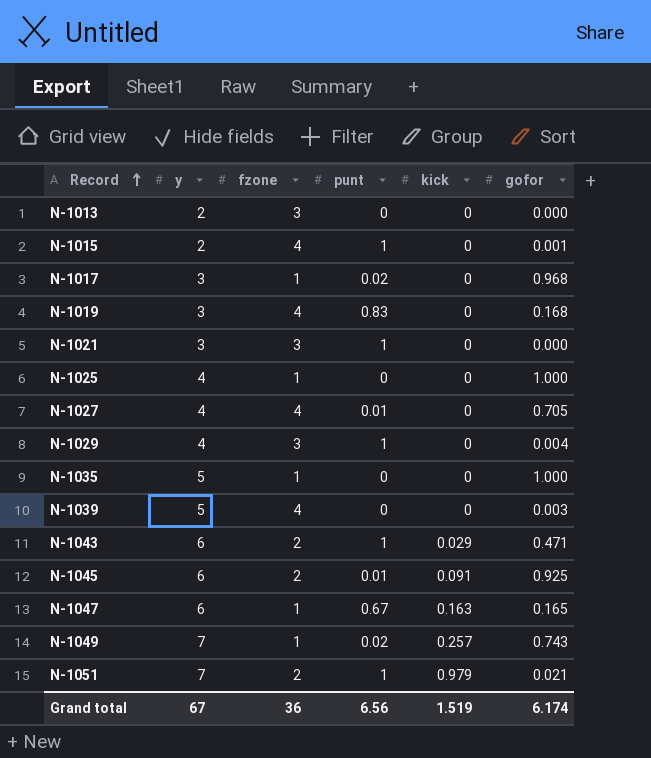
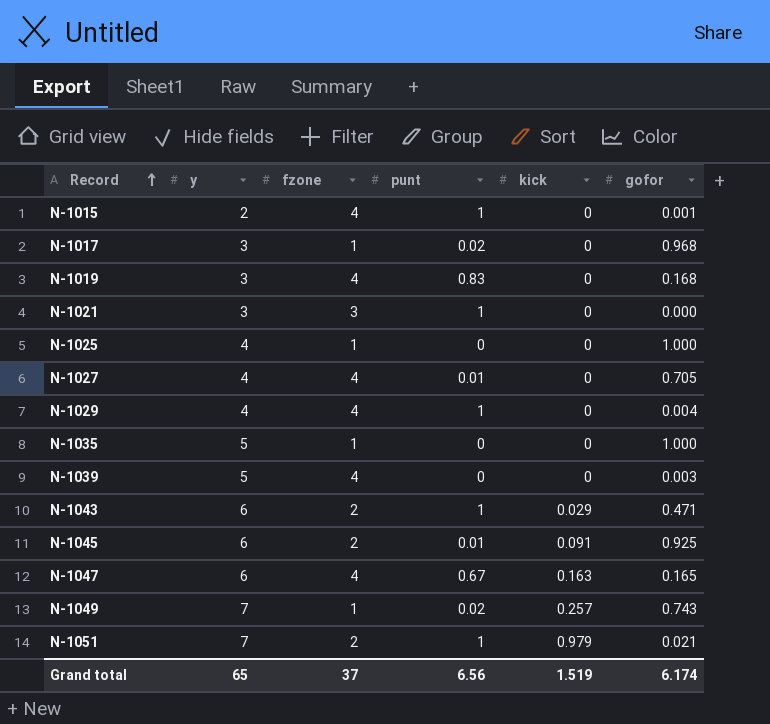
row N-1013: 2 | 3 | 0 | 0 | 0.000 -> none
N-1029 | fzone: 3 -> 4
N-1047 | fzone: 1 -> 4
Grand total | y: 67 -> 65
Grand total | fzone: 36 -> 37

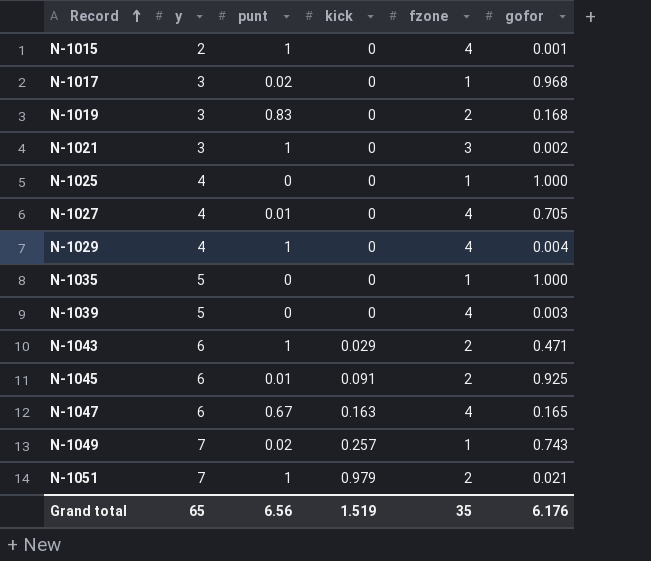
column fzone | position: 3 -> 5
N-1019 | fzone: 4 -> 2
N-1021 | gofor: 0.000 -> 0.002
Grand total | fzone: 37 -> 35
Grand total | gofor: 6.174 -> 6.176

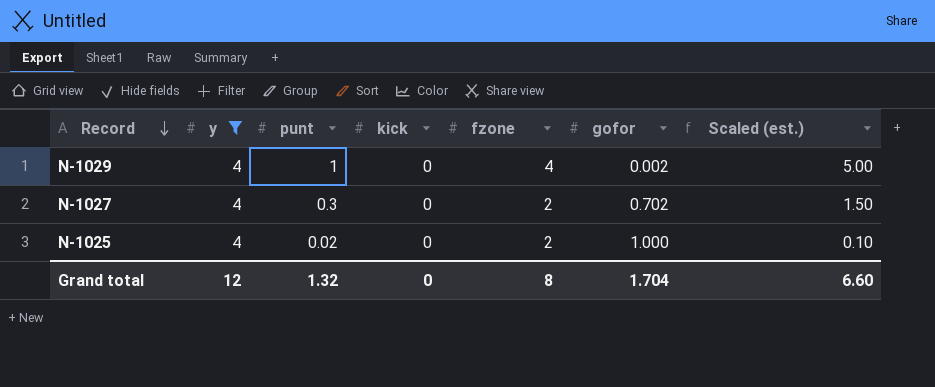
filter: none -> y = 4
row order: Record ascending -> Record descending
column Scaled (est.) | formula: none -> [punt] * 5
N-1029 | gofor: 0.004 -> 0.002
N-1027 | punt: 0.01 -> 0.3
N-1027 | fzone: 4 -> 2
N-1027 | gofor: 0.705 -> 0.702
N-1025 | punt: 0 -> 0.02
N-1025 | fzone: 1 -> 2
Grand total | y: 65 -> 12
Grand total | punt: 6.56 -> 1.32
Grand total | kick: 1.519 -> 0
Grand total | fzone: 35 -> 8
Grand total | gofor: 6.176 -> 1.704

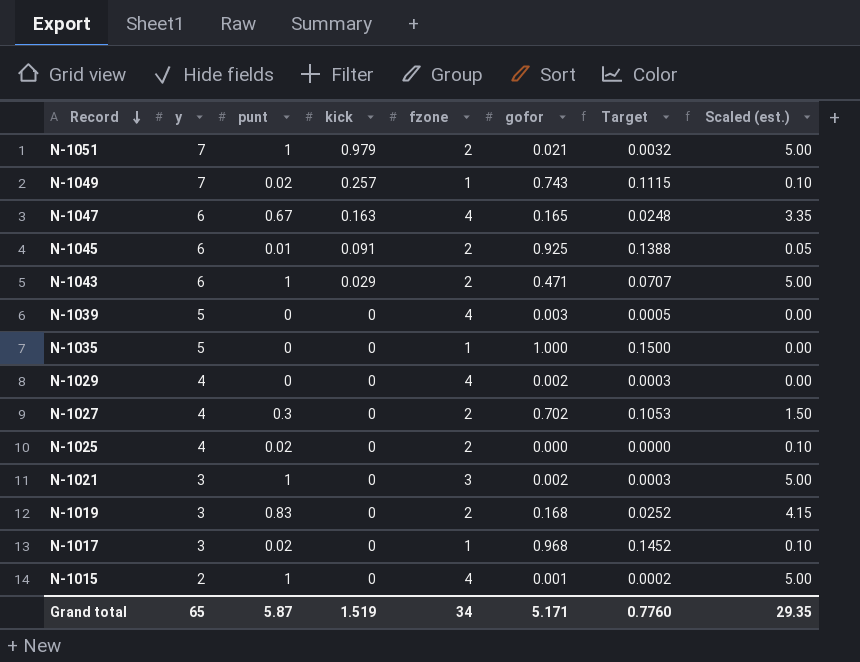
filter: y = 4 -> none
column Target | formula: none -> [gofor] * 0.15
N-1029 | punt: 1 -> 0
N-1029 | Scaled (est.): 5.00 -> 0.00
N-1025 | gofor: 1.000 -> 0.000
Grand total | y: 12 -> 65
Grand total | punt: 1.32 -> 5.87
Grand total | kick: 0 -> 1.519
Grand total | fzone: 8 -> 34
Grand total | gofor: 1.704 -> 5.171
Grand total | Scaled (est.): 6.60 -> 29.35

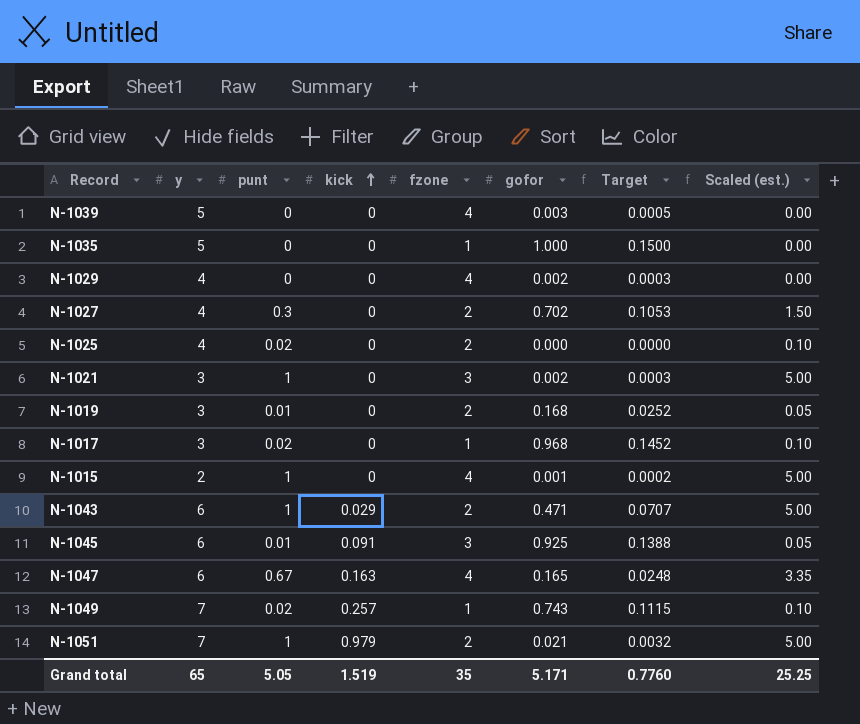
row order: Record descending -> kick ascending
N-1019 | punt: 0.83 -> 0.01
N-1019 | Scaled (est.): 4.15 -> 0.05
N-1045 | fzone: 2 -> 3
Grand total | punt: 5.87 -> 5.05
Grand total | fzone: 34 -> 35
Grand total | Scaled (est.): 29.35 -> 25.25

